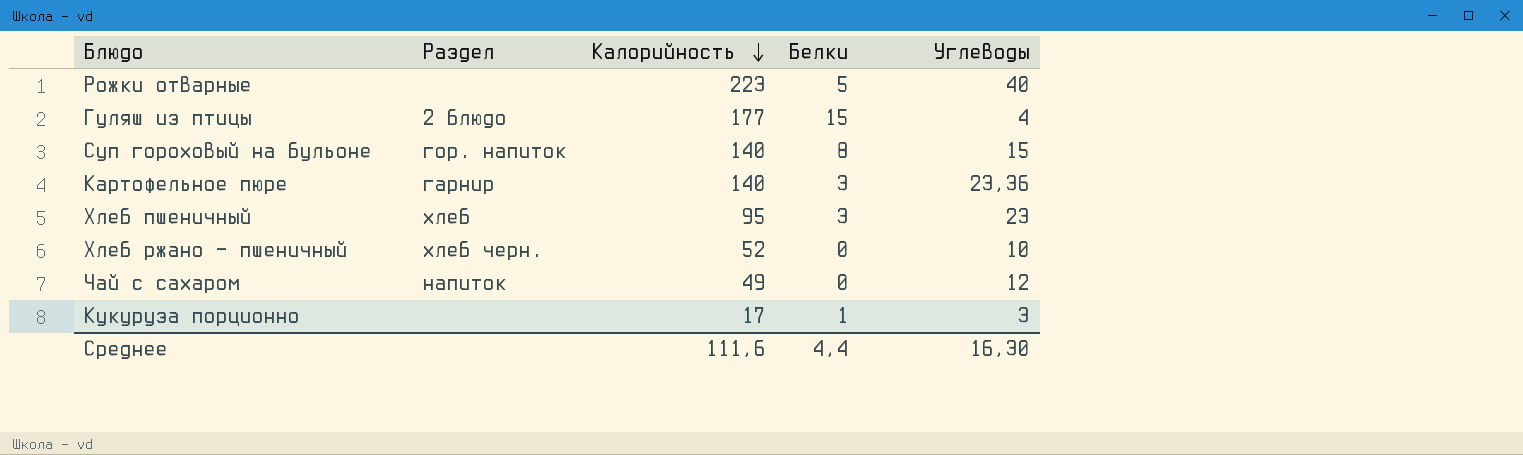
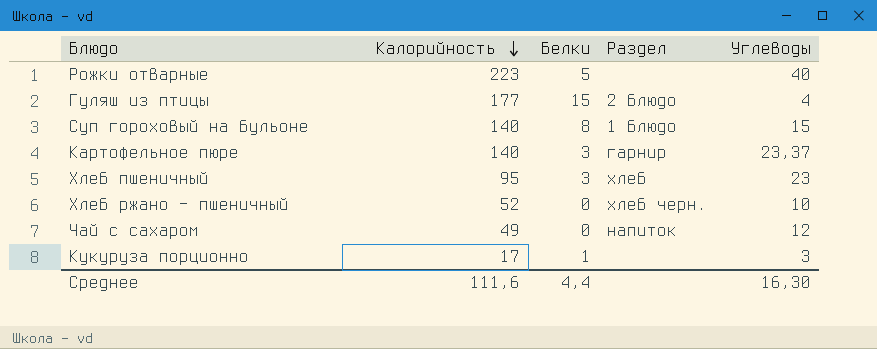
column Раздел | position: 2 -> 4
Суп гороховый на бульоне | Раздел: гор. напиток -> 1 блюдо
Картофельное пюре | Углеводы: 23,36 -> 23,37

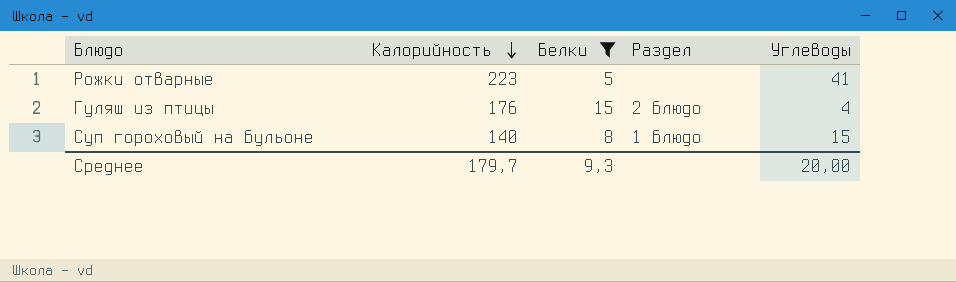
filter: none -> Белки >= 5
Рожки отварные | Углеводы: 40 -> 41
Гуляш из птицы | Калорийность: 177 -> 176
Среднее | Калорийность: 111,6 -> 179,7
Среднее | Белки: 4,4 -> 9,3
Среднее | Углеводы: 16,30 -> 20,00

